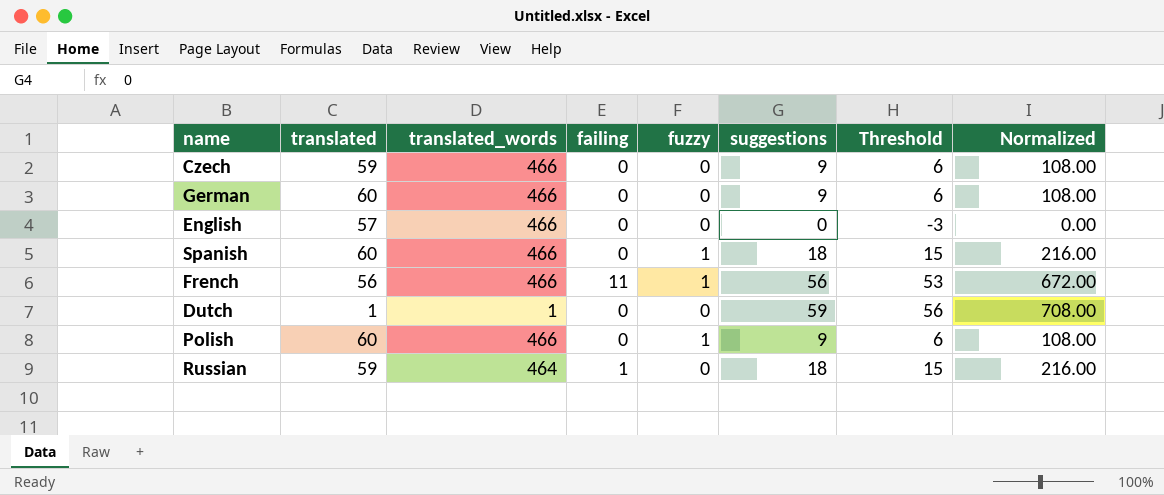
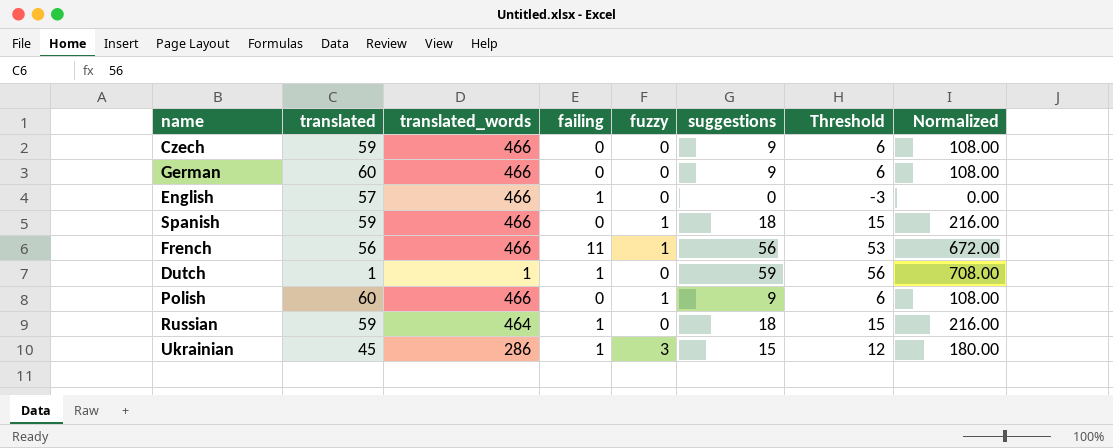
English | failing: 0 -> 1
Spanish | translated: 60 -> 59
Dutch | failing: 0 -> 1
row Ukrainian: none -> 45 | 286 | 1 | 3 | 15 | 12 | 180.00

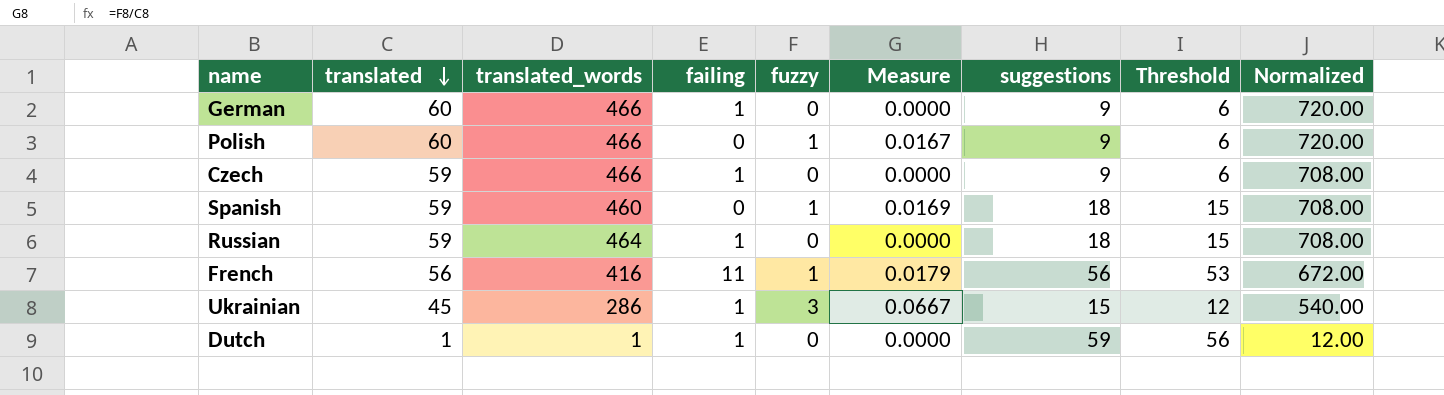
row order: none -> translated descending
column Measure | formula: none -> [fuzzy] / [translated]
column Normalized | formula: [suggestions] * 12 -> [translated] * 12
row English: 57 | 466 | 1 | 0 | 0 | -3 | 0.00 -> none
German | failing: 0 -> 1
Czech | failing: 0 -> 1
Spanish | translated_words: 466 -> 460
French | translated_words: 466 -> 416

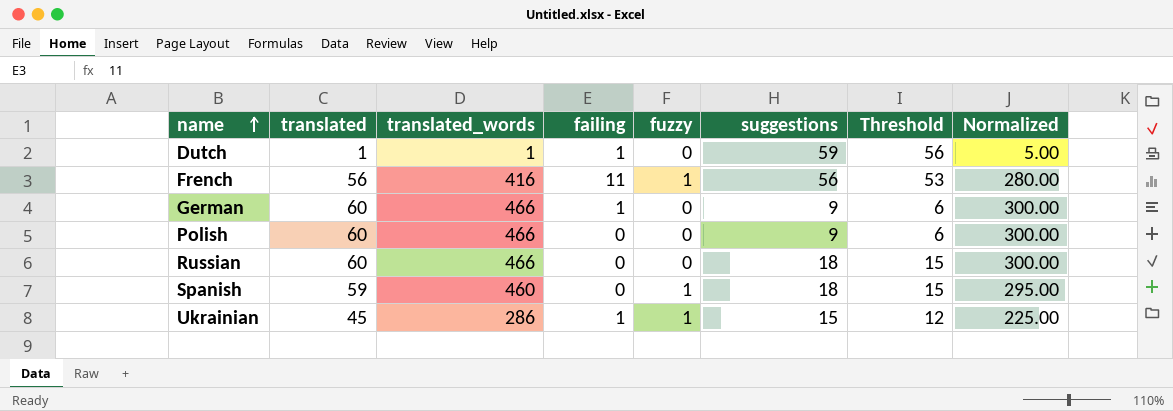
row order: translated descending -> name ascending
column Measure | formula: [fuzzy] / [translated] -> none
column Normalized | formula: [translated] * 12 -> [translated] * 5
row Czech: 59 | 466 | 1 | 0 | 0.0000 | 9 | 6 | 708.00 -> none
Polish | fuzzy: 1 -> 0
Russian | translated: 59 -> 60
Russian | translated_words: 464 -> 466
Russian | failing: 1 -> 0
Ukrainian | fuzzy: 3 -> 1

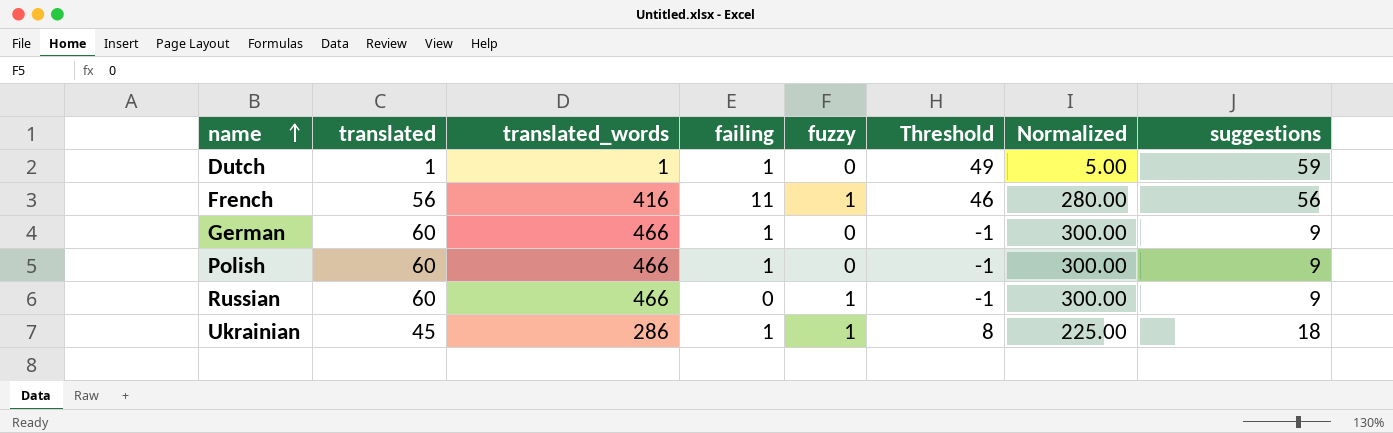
column Threshold | formula: [suggestions] - 3 -> [suggestions] - 10
column suggestions | position: 6 -> 8
row Spanish: 59 | 460 | 0 | 1 | 18 | 15 | 295.00 -> none
Polish | failing: 0 -> 1
Russian | fuzzy: 0 -> 1
Russian | suggestions: 18 -> 9
Ukrainian | suggestions: 15 -> 18

